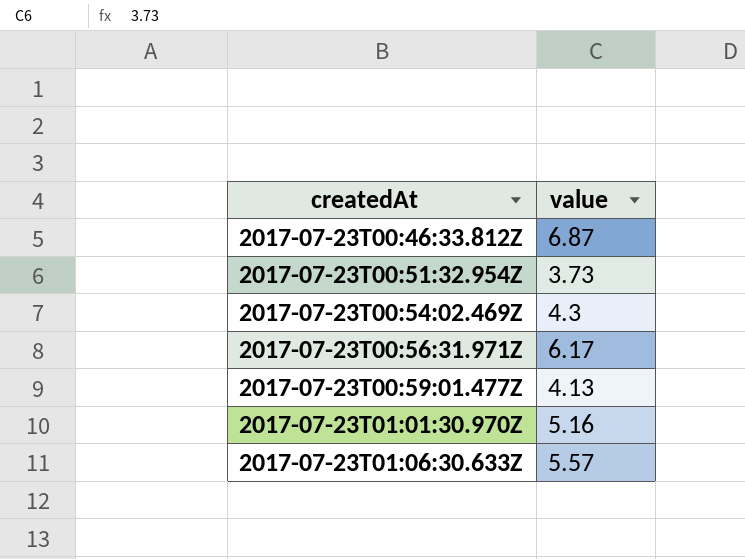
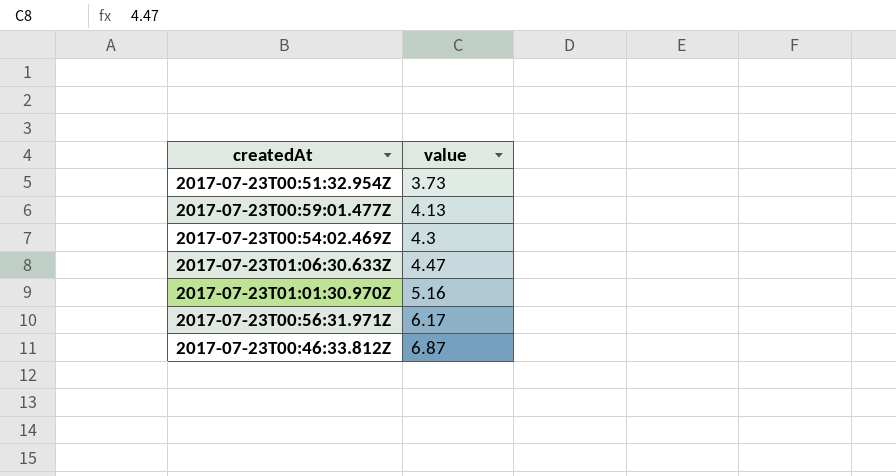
row order: createdAt ascending -> value ascending
2017-07-23T01:06:30.633Z | value: 5.57 -> 4.47

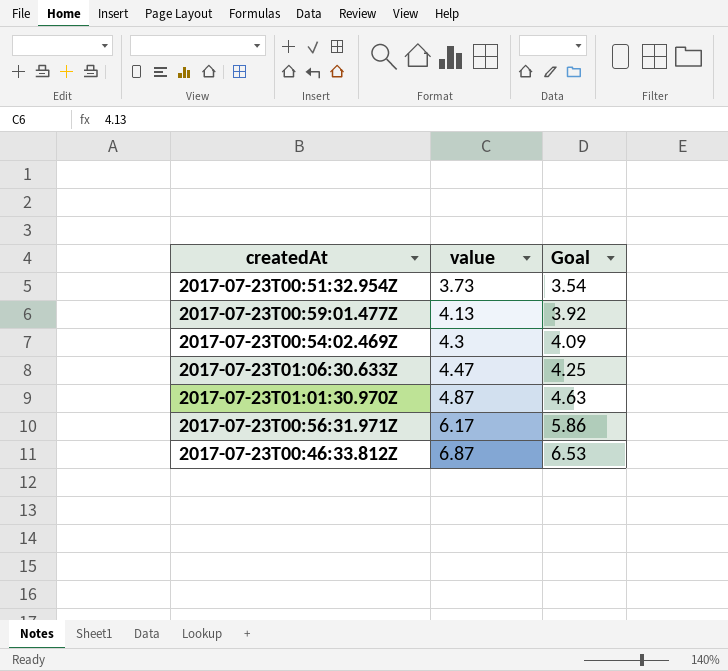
column Goal | formula: none -> [value] * 0.95
2017-07-23T01:01:30.970Z | value: 5.16 -> 4.87

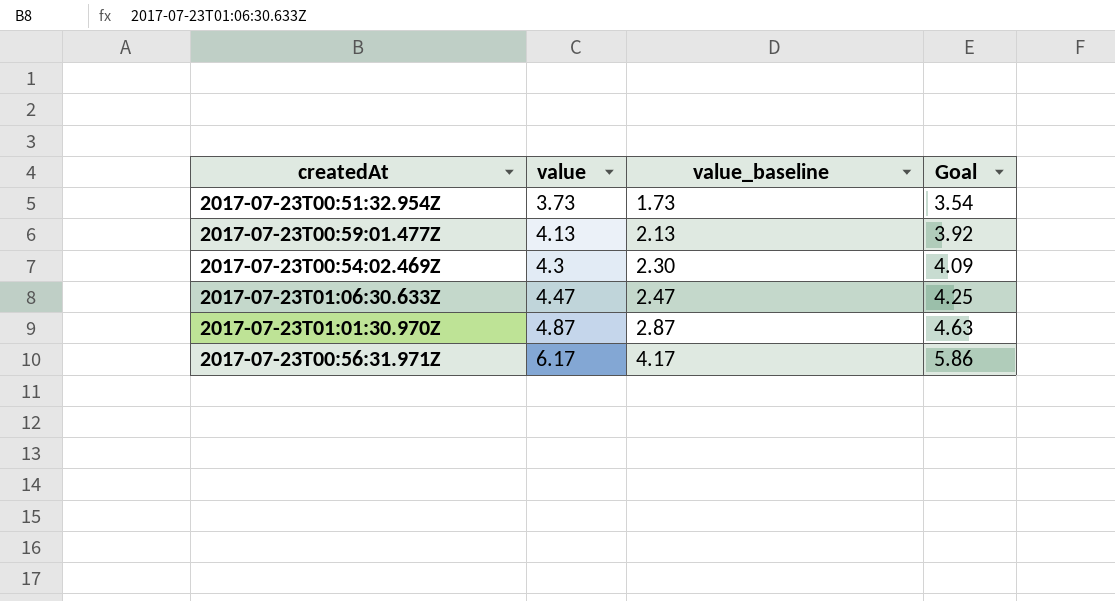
column value_baseline | formula: none -> [value] - 2
row 2017-07-23T00:46:33.812Z: 6.87 | 6.53 -> none

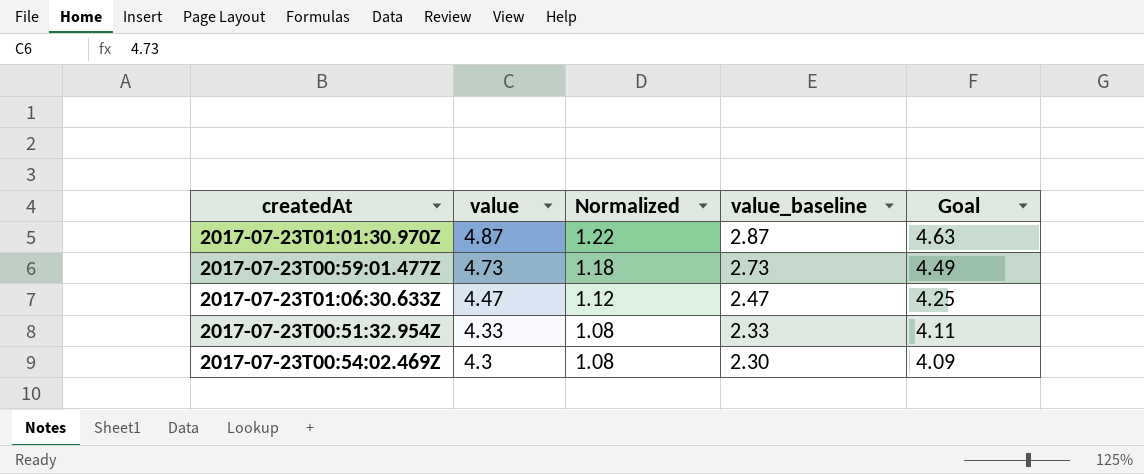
row order: value ascending -> value descending
column Normalized | formula: none -> [value] * 0.25
row 2017-07-23T00:56:31.971Z: 6.17 | 4.17 | 5.86 -> none
2017-07-23T00:59:01.477Z | value: 4.13 -> 4.73
2017-07-23T00:59:01.477Z | value_baseline: 2.13 -> 2.73
2017-07-23T00:59:01.477Z | Goal: 3.92 -> 4.49
2017-07-23T00:51:32.954Z | value: 3.73 -> 4.33
2017-07-23T00:51:32.954Z | value_baseline: 1.73 -> 2.33
2017-07-23T00:51:32.954Z | Goal: 3.54 -> 4.11

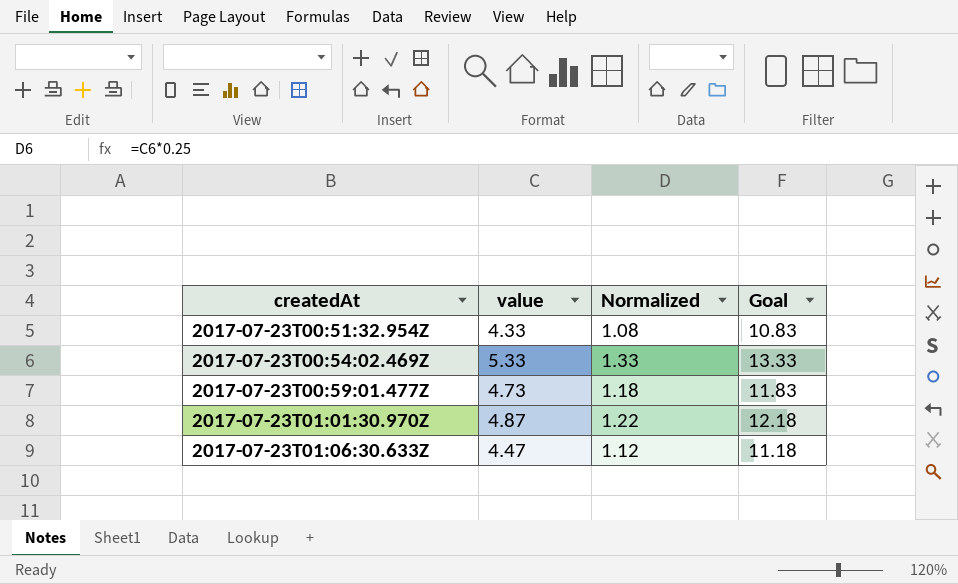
row order: value descending -> createdAt ascending
column value_baseline | formula: [value] - 2 -> none
column Goal | formula: [value] * 0.95 -> [value] * 2.5
2017-07-23T00:54:02.469Z | value: 4.3 -> 5.33
2017-07-23T00:54:02.469Z | Normalized: 1.08 -> 1.33

